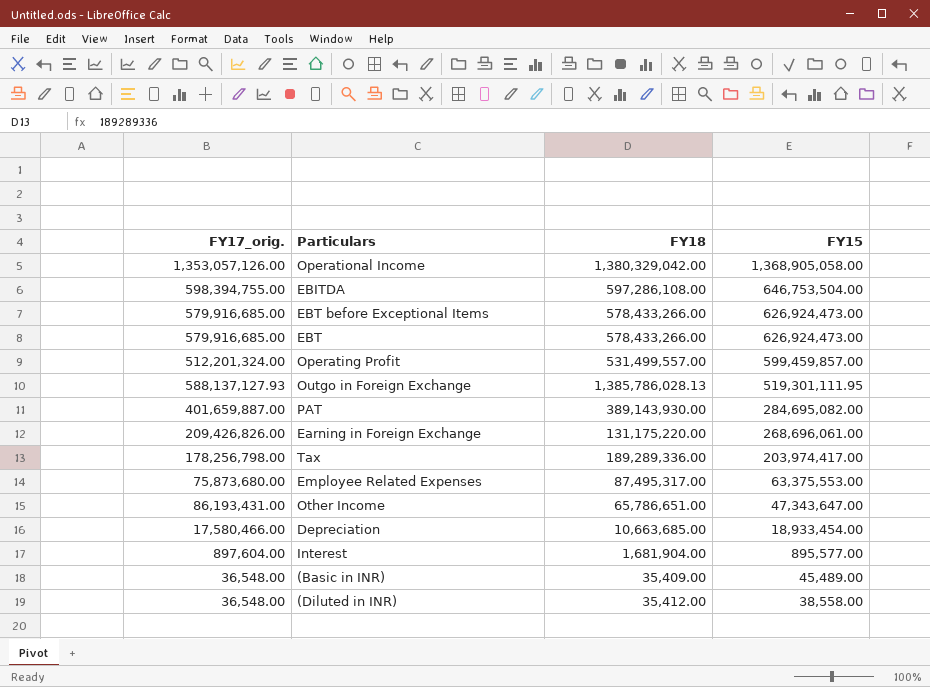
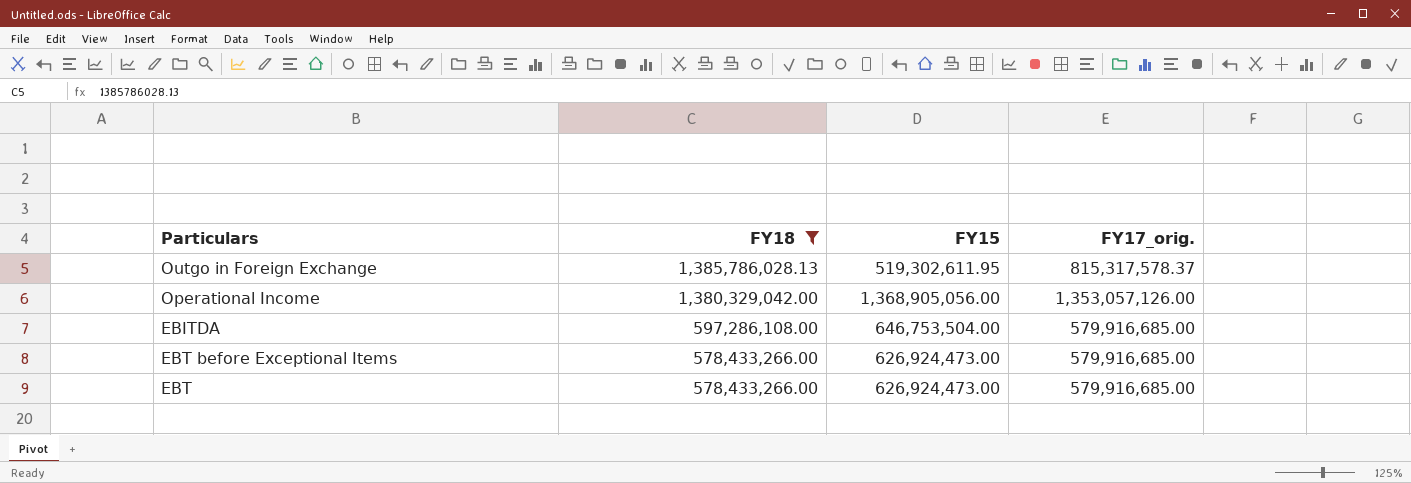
filter: none -> FY18 >= 578,433,266.00
row order: FY15 descending -> FY18 descending
column FY17_orig. | position: 1 -> 4
Outgo in Foreign Exchange | FY15: 519,301,111.95 -> 519,302,611.95
Outgo in Foreign Exchange | FY17_orig.: 588,137,127.93 -> 815,317,578.37
Operational Income | FY15: 1,368,905,058.00 -> 1,368,905,056.00
EBITDA | FY17_orig.: 598,394,755.00 -> 579,916,685.00

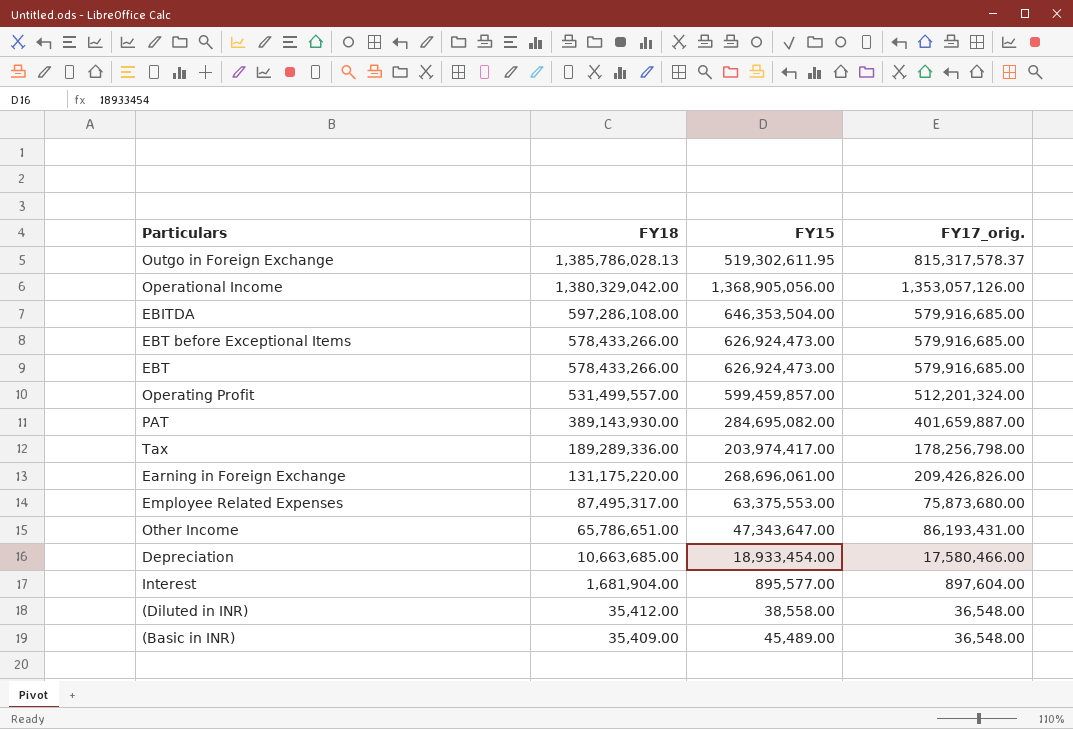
filter: FY18 >= 578,433,266.00 -> none
EBITDA | FY15: 646,753,504.00 -> 646,353,504.00

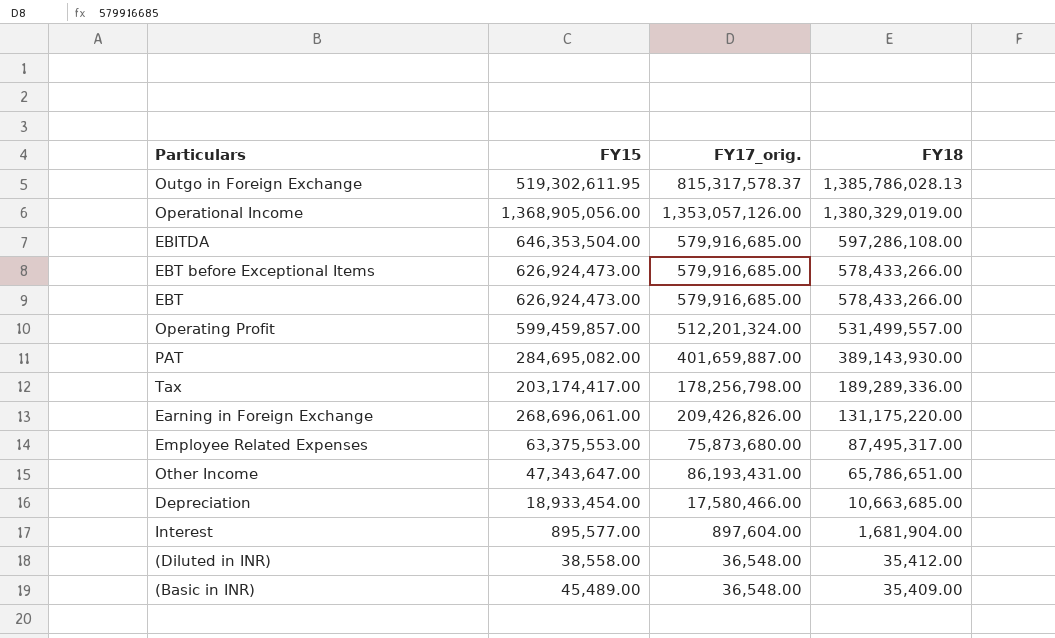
column FY18 | position: 2 -> 4
Operational Income | FY18: 1,380,329,042.00 -> 1,380,329,019.00
Tax | FY15: 203,974,417.00 -> 203,174,417.00

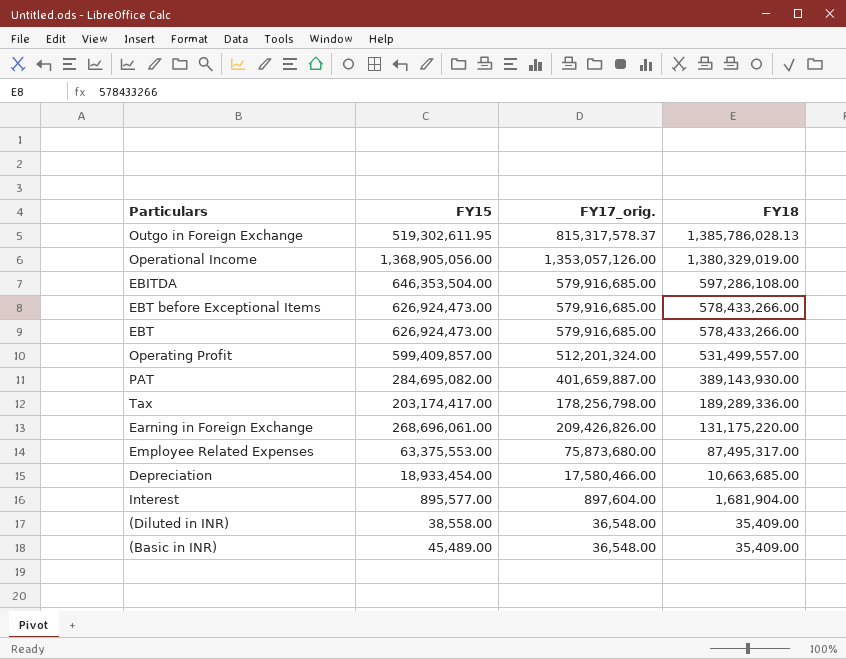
row Other Income: 47,343,647.00 | 86,193,431.00 | 65,786,651.00 -> none
Operating Profit | FY15: 599,459,857.00 -> 599,409,857.00
(Diluted in INR) | FY18: 35,412.00 -> 35,409.00

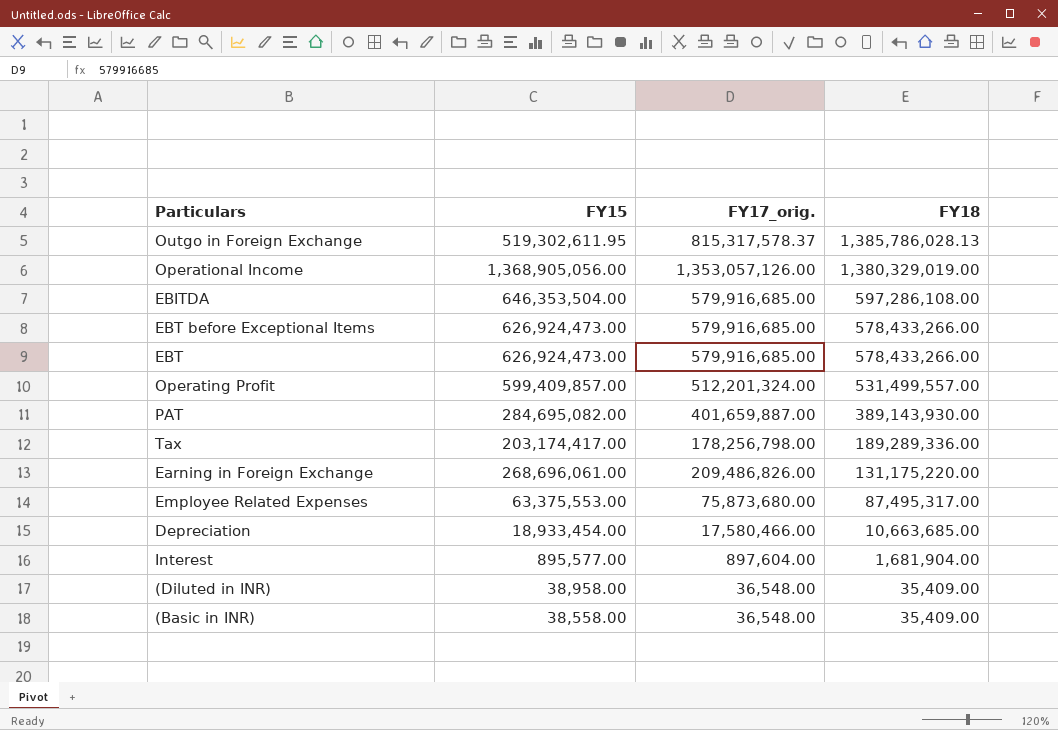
Earning in Foreign Exchange | FY17_orig.: 209,426,826.00 -> 209,486,826.00
(Diluted in INR) | FY15: 38,558.00 -> 38,958.00
(Basic in INR) | FY15: 45,489.00 -> 38,558.00

